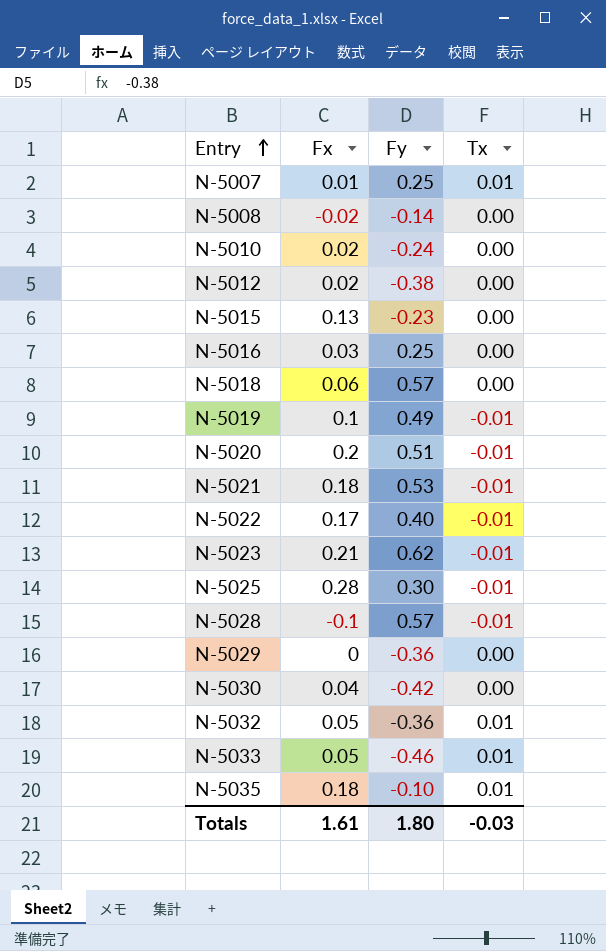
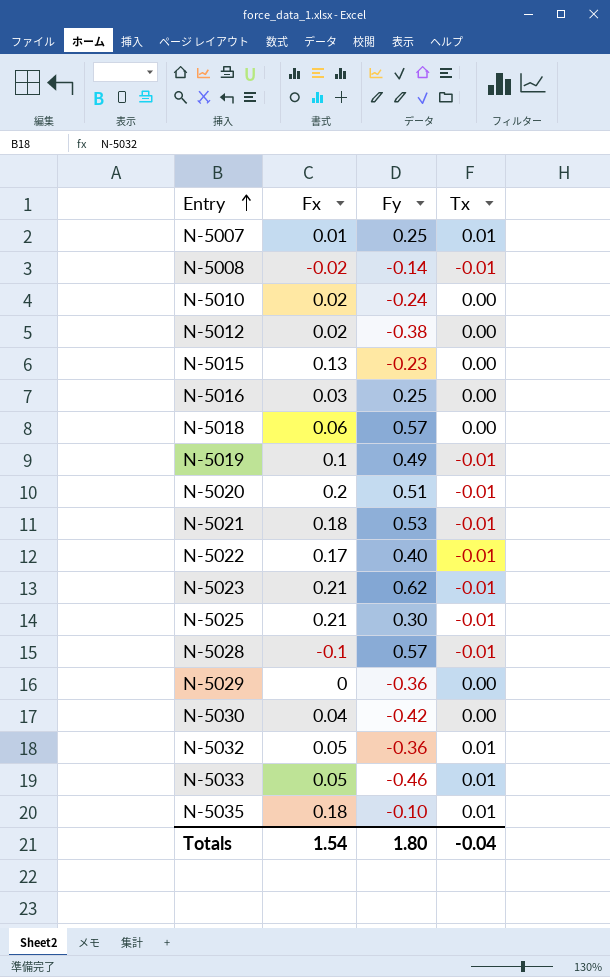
N-5008 | Tx: 0.00 -> -0.01
N-5025 | Fx: 0.28 -> 0.21
Totals | Fx: 1.61 -> 1.54
Totals | Tx: -0.03 -> -0.04

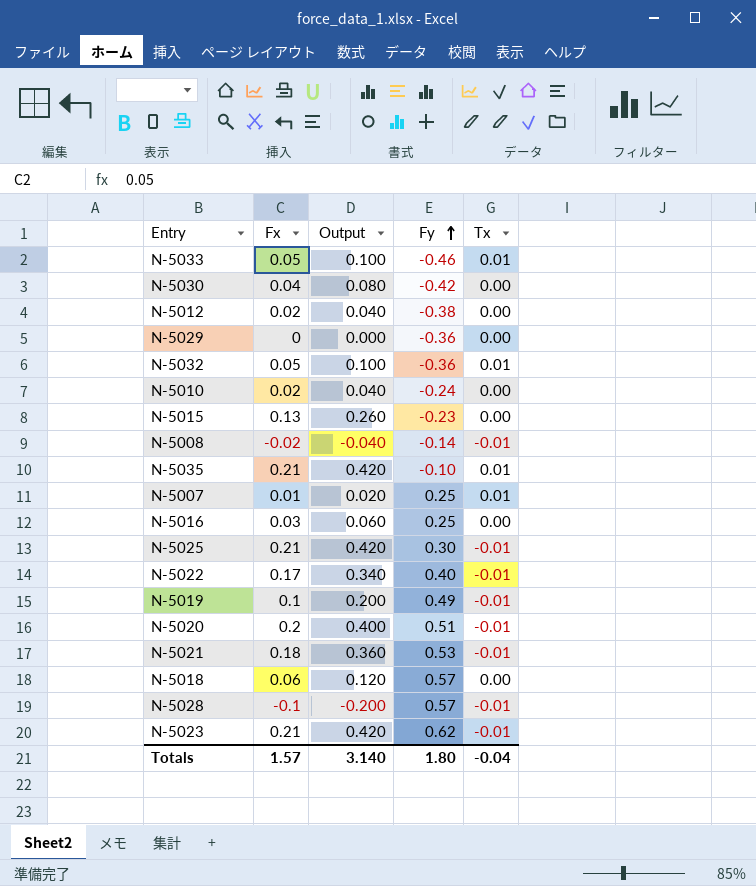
row order: Entry ascending -> Fy ascending
column Output | formula: none -> [Fx] * 2
N-5035 | Fx: 0.18 -> 0.21
Totals | Fx: 1.54 -> 1.57

